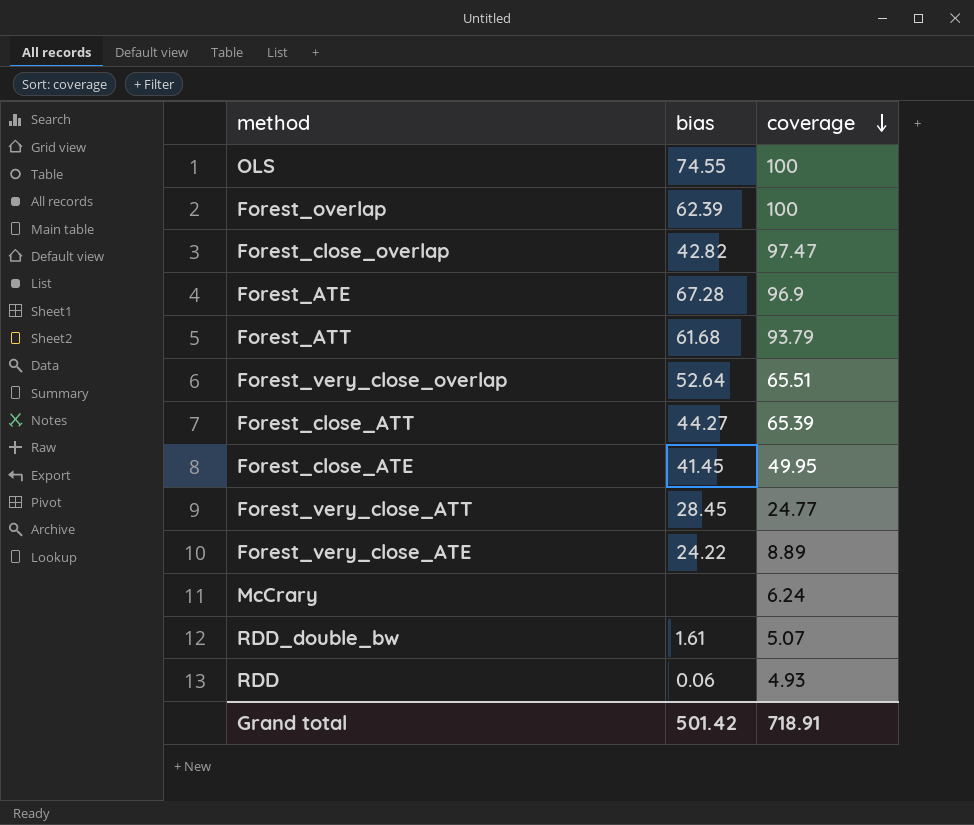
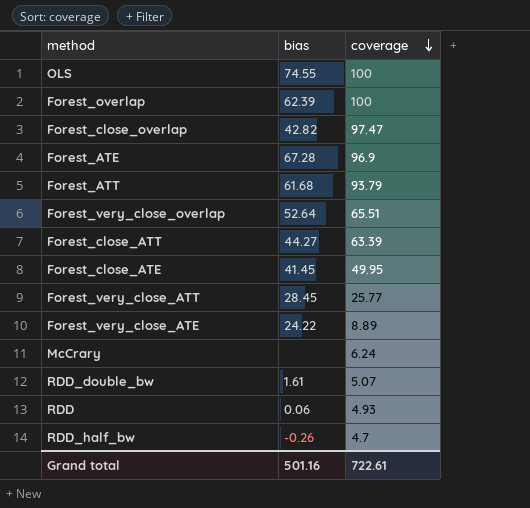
Forest_close_ATT | coverage: 65.39 -> 63.39
Forest_very_close_ATT | coverage: 24.77 -> 25.77
row RDD_half_bw: none -> -0.26 | 4.7
Grand total | bias: 501.42 -> 501.16
Grand total | coverage: 718.91 -> 722.61

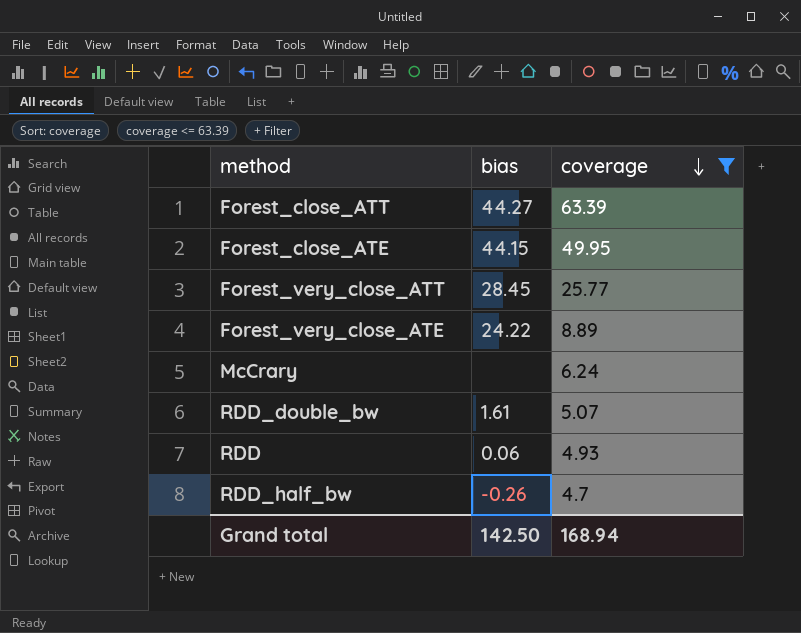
filter: none -> coverage <= 63.39
Forest_close_ATE | bias: 41.45 -> 44.15
Grand total | bias: 501.16 -> 142.50
Grand total | coverage: 722.61 -> 168.94

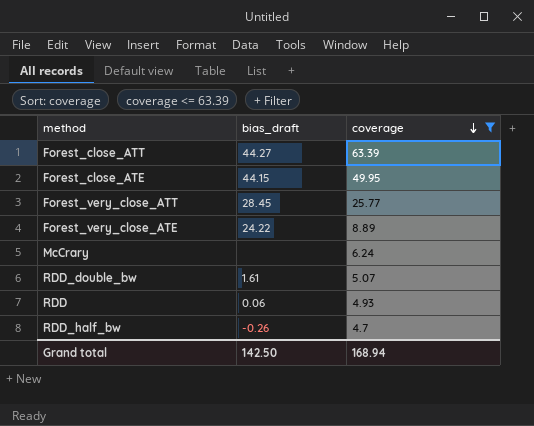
column name: bias -> bias_draft

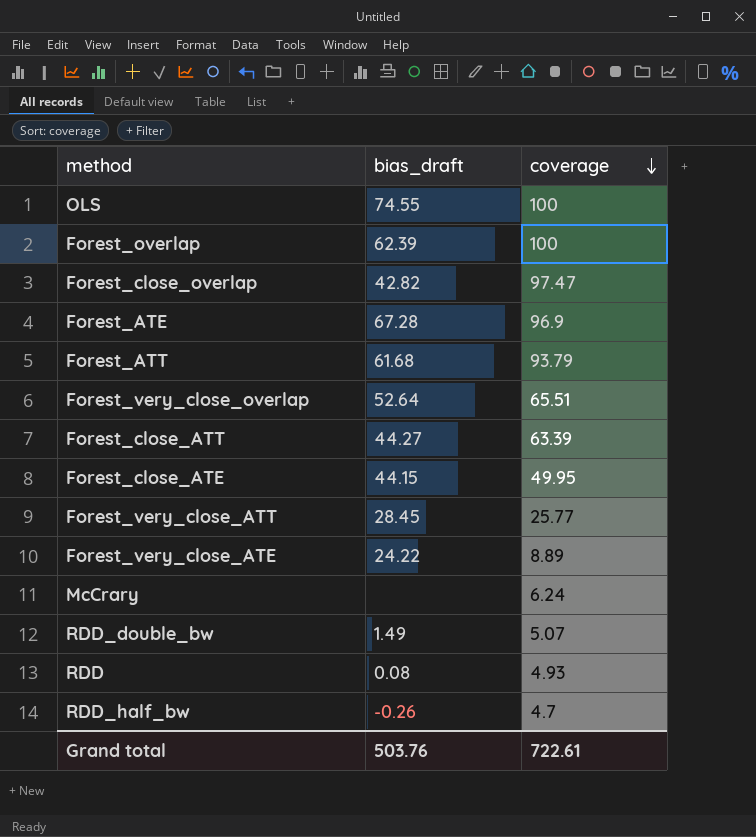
filter: coverage <= 63.39 -> none
RDD_double_bw | bias_draft: 1.61 -> 1.49
RDD | bias_draft: 0.06 -> 0.08
Grand total | bias_draft: 142.50 -> 503.76
Grand total | coverage: 168.94 -> 722.61

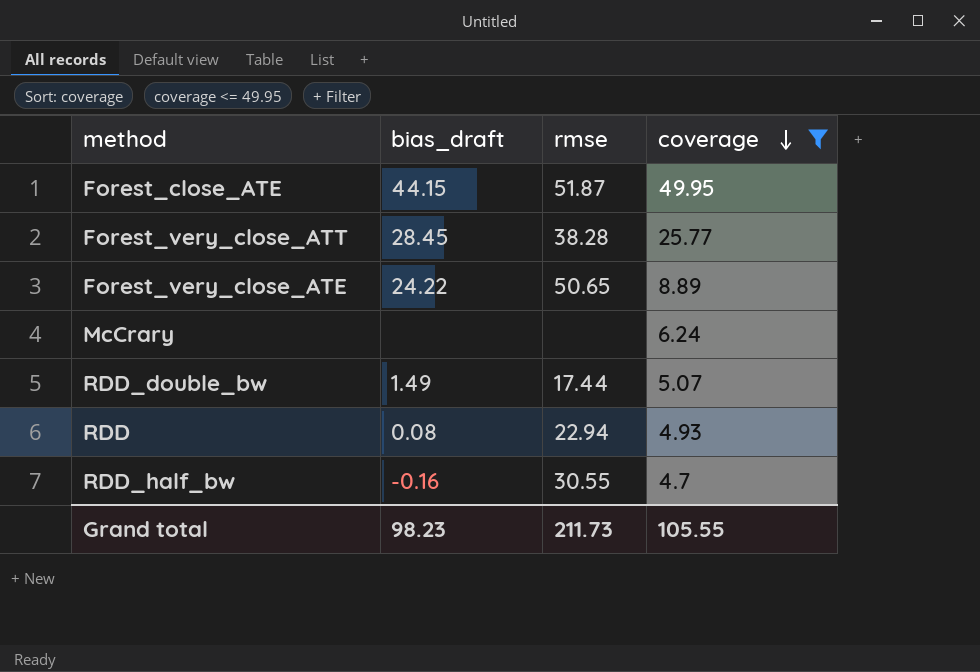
filter: none -> coverage <= 49.95
column rmse | position: none -> 3
RDD_half_bw | bias_draft: -0.26 -> -0.16
Grand total | bias_draft: 503.76 -> 98.23
Grand total | coverage: 722.61 -> 105.55

